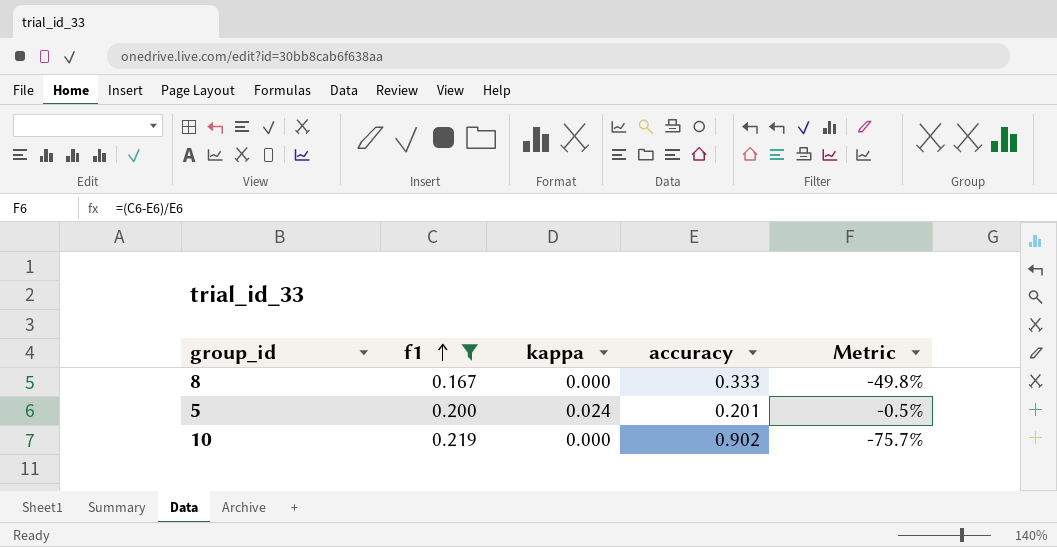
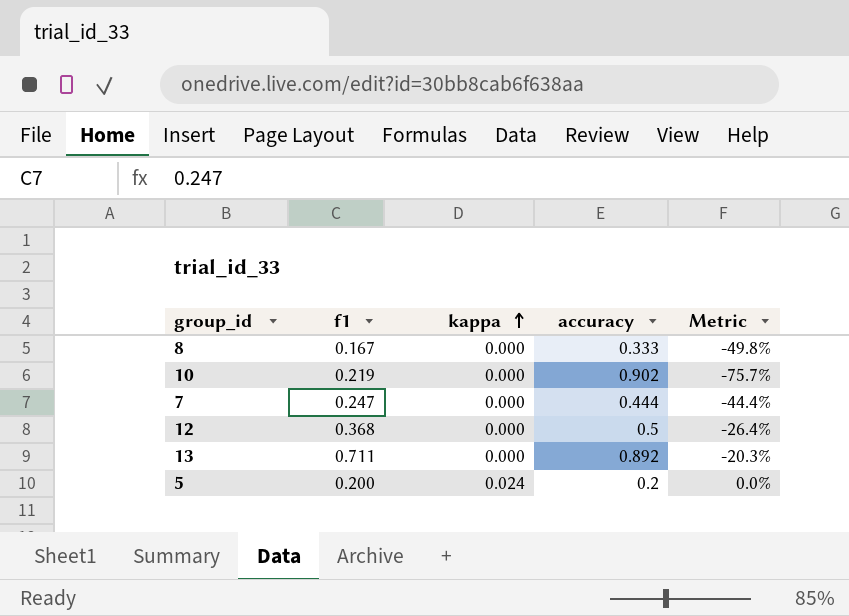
filter: f1 <= 0.219 -> none
row order: f1 ascending -> kappa ascending
5 | accuracy: 0.201 -> 0.2
5 | Metric: -0.5% -> 0.0%

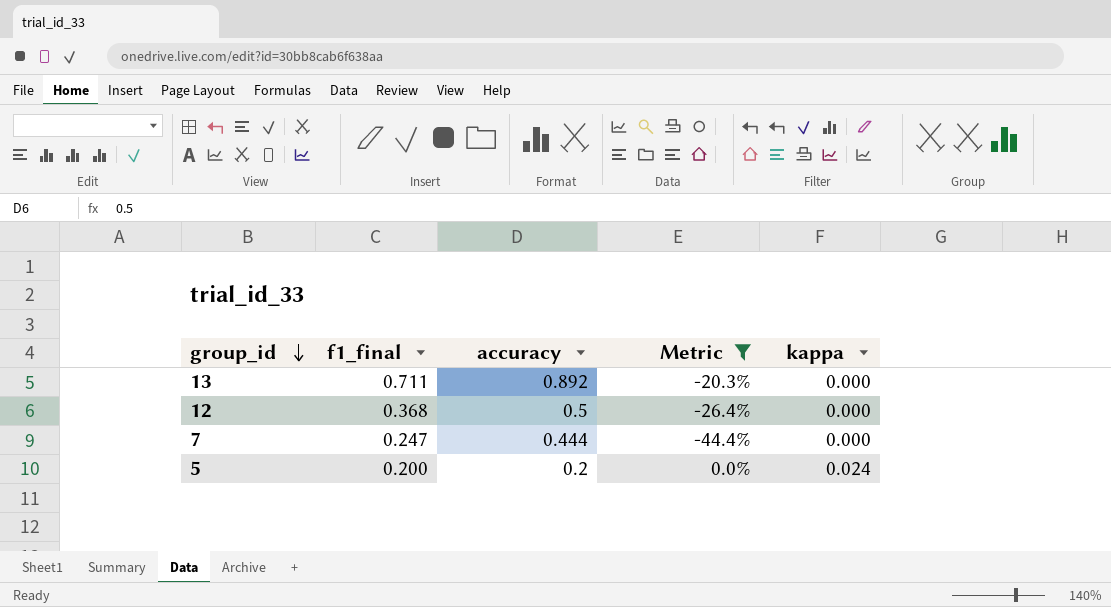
filter: none -> Metric >= -44.4%
row order: kappa ascending -> group_id descending
column name: f1 -> f1_final
column kappa | position: 3 -> 5

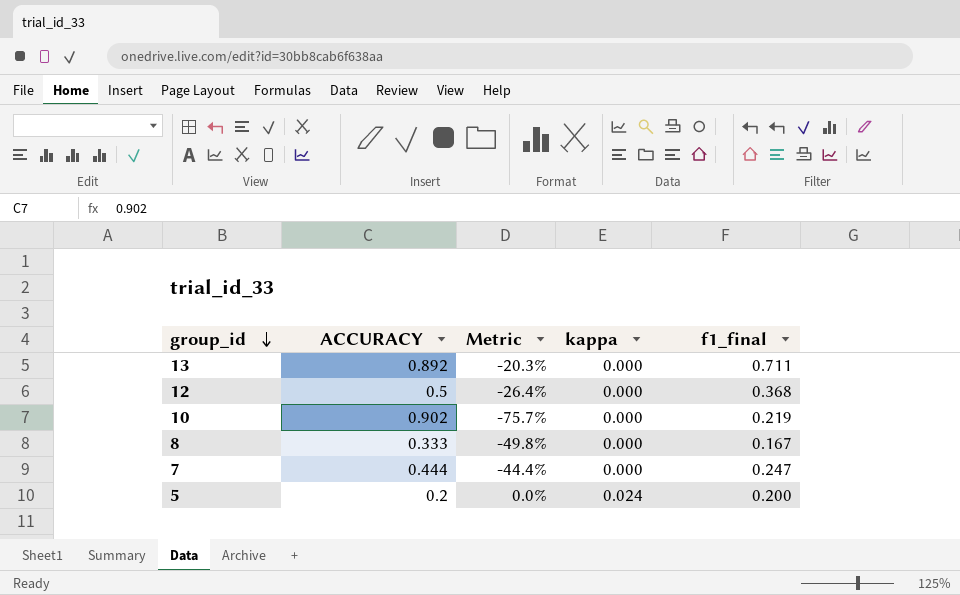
filter: Metric >= -44.4% -> none
column name: accuracy -> ACCURACY
column f1_final | position: 2 -> 5

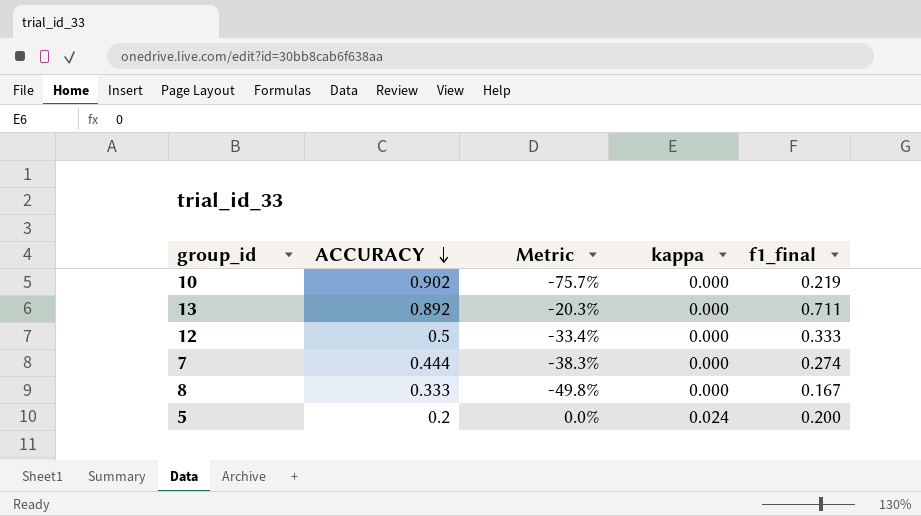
row order: group_id descending -> ACCURACY descending
12 | Metric: -26.4% -> -33.4%
12 | f1_final: 0.368 -> 0.333
7 | Metric: -44.4% -> -38.3%
7 | f1_final: 0.247 -> 0.274

